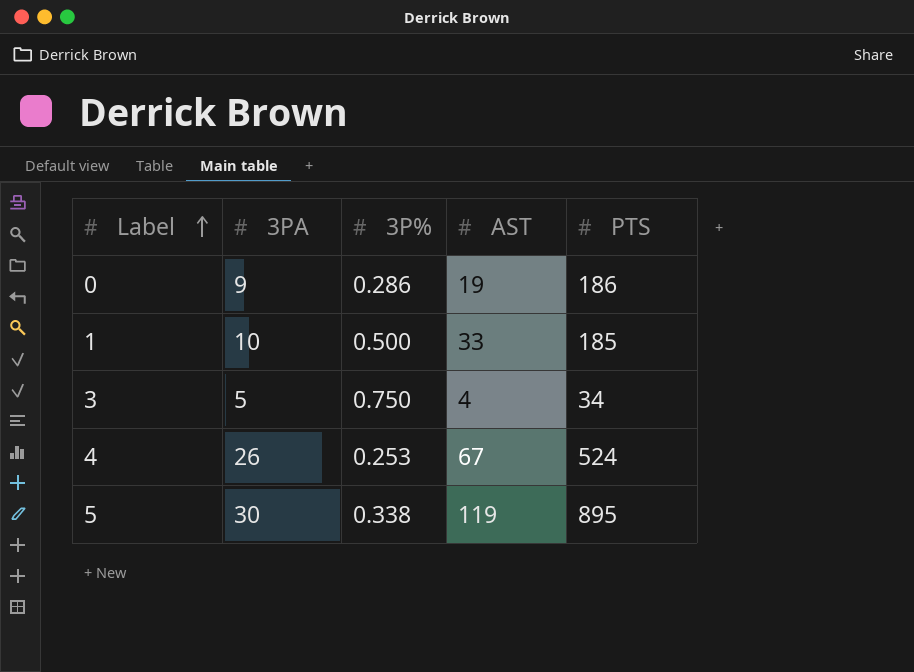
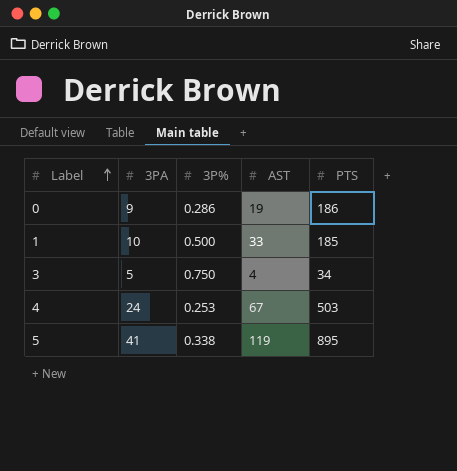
4 | 3PA: 26 -> 24
4 | PTS: 524 -> 503
5 | 3PA: 30 -> 41

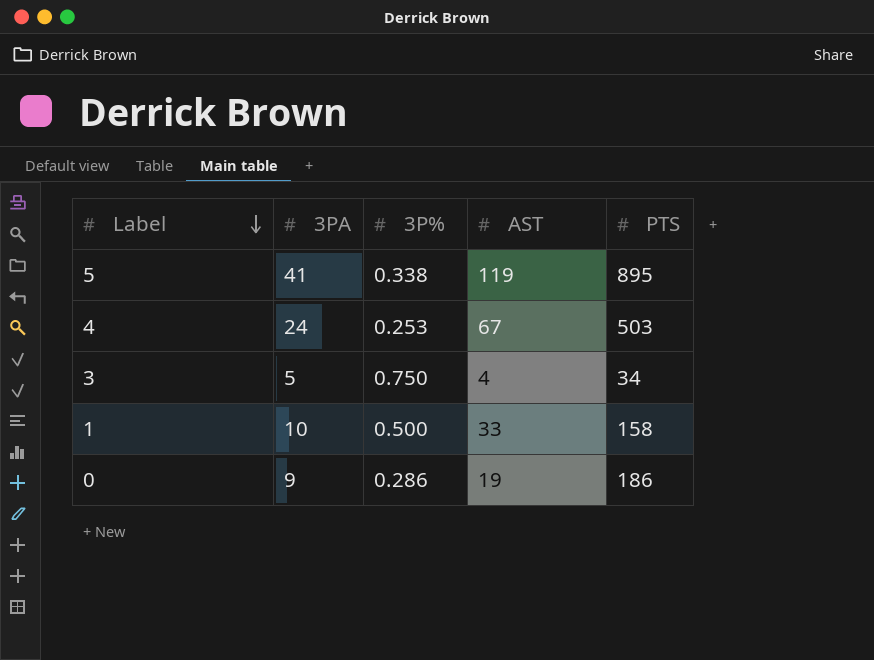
row order: Label ascending -> Label descending
1 | PTS: 185 -> 158

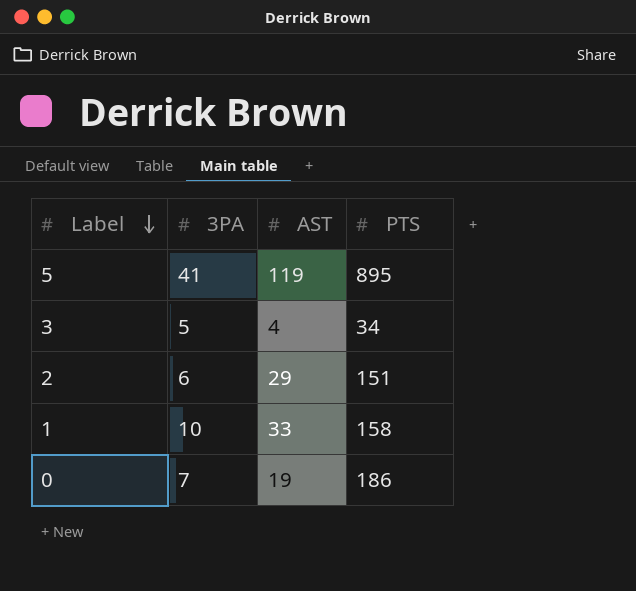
column 3P% | position: 3 -> none
row 4: 24 | 0.253 | 67 | 503 -> none
row 2: none -> 6 | 29 | 151
0 | 3PA: 9 -> 7

